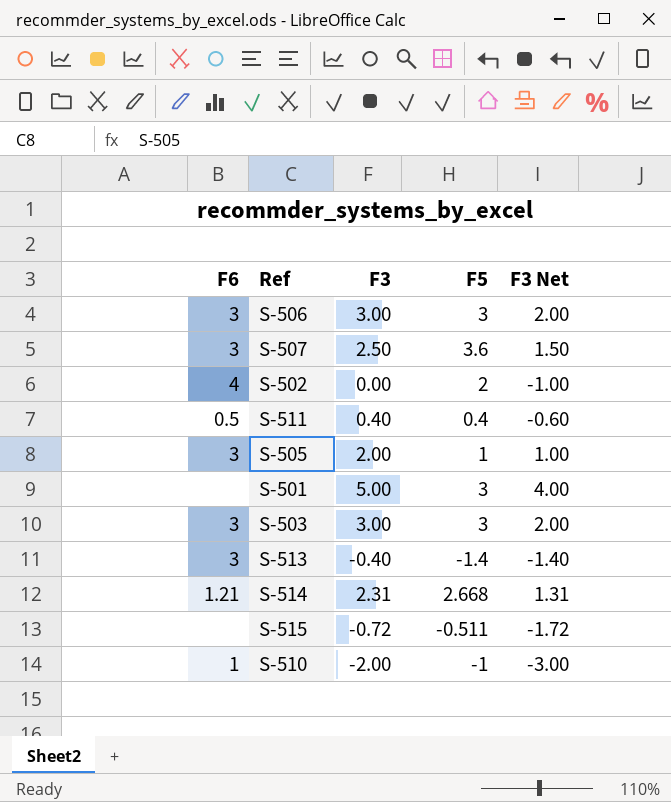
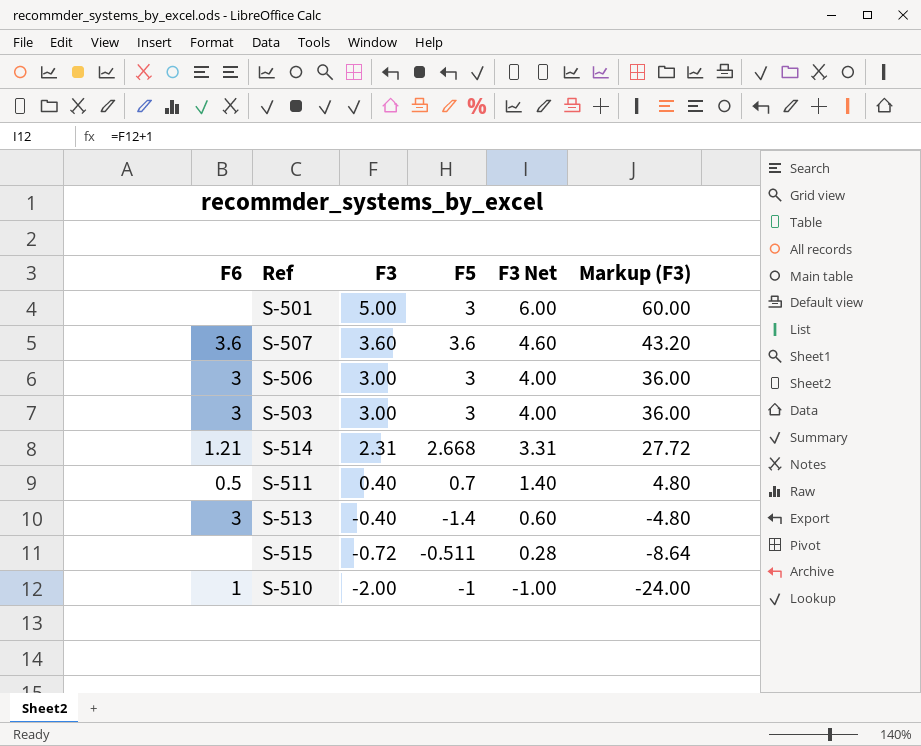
row order: none -> F3 descending
column F3 Net | formula: [F3] - 1 -> [F3] + 1
column Markup (F3) | formula: none -> [F3] * 12
row S-502: 4 | 0.00 | 2 | -1.00 -> none
row S-505: 3 | 2.00 | 1 | 1.00 -> none
S-507 | F6: 3 -> 3.6
S-507 | F3: 2.50 -> 3.60
S-511 | F5: 0.4 -> 0.7

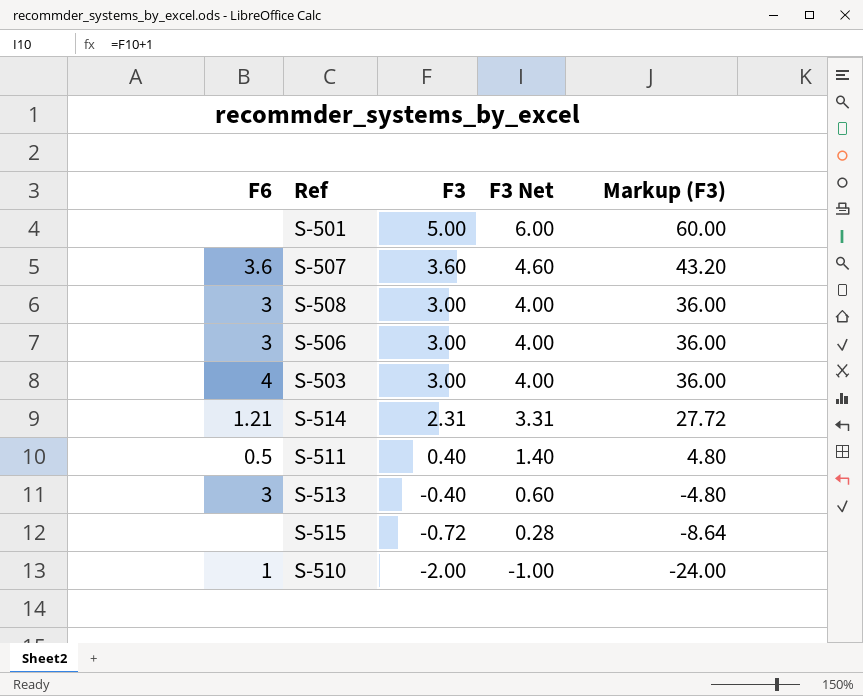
column F5 | position: 4 -> none
row S-508: none -> 3 | 3.00 | 4.00 | 36.00
S-503 | F6: 3 -> 4

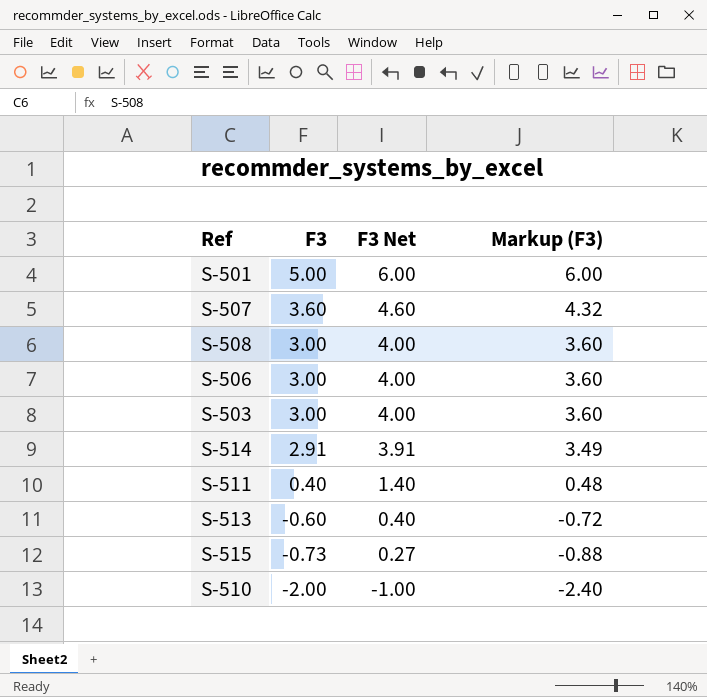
column F6 | position: 1 -> none
column Markup (F3) | formula: [F3] * 12 -> [F3] * 1.2
S-514 | F3: 2.31 -> 2.91
S-514 | F3 Net: 3.31 -> 3.91
S-513 | F3: -0.40 -> -0.60
S-513 | F3 Net: 0.60 -> 0.40
S-515 | F3: -0.72 -> -0.73
S-515 | F3 Net: 0.28 -> 0.27

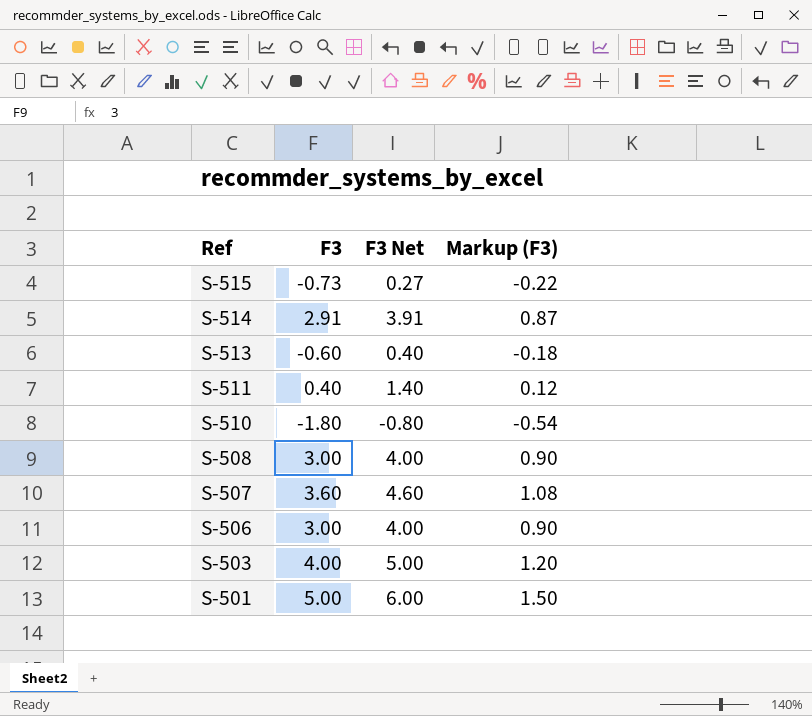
row order: F3 descending -> Ref descending
column Markup (F3) | formula: [F3] * 1.2 -> [F3] * 0.3
S-510 | F3: -2.00 -> -1.80
S-510 | F3 Net: -1.00 -> -0.80
S-503 | F3: 3.00 -> 4.00
S-503 | F3 Net: 4.00 -> 5.00

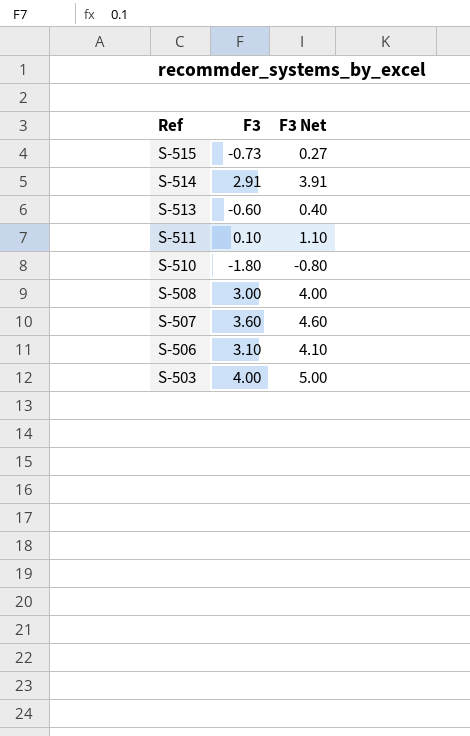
column Markup (F3) | formula: [F3] * 0.3 -> none
row S-501: 5.00 | 6.00 | 1.50 -> none
S-511 | F3: 0.40 -> 0.10
S-511 | F3 Net: 1.40 -> 1.10
S-506 | F3: 3.00 -> 3.10
S-506 | F3 Net: 4.00 -> 4.10

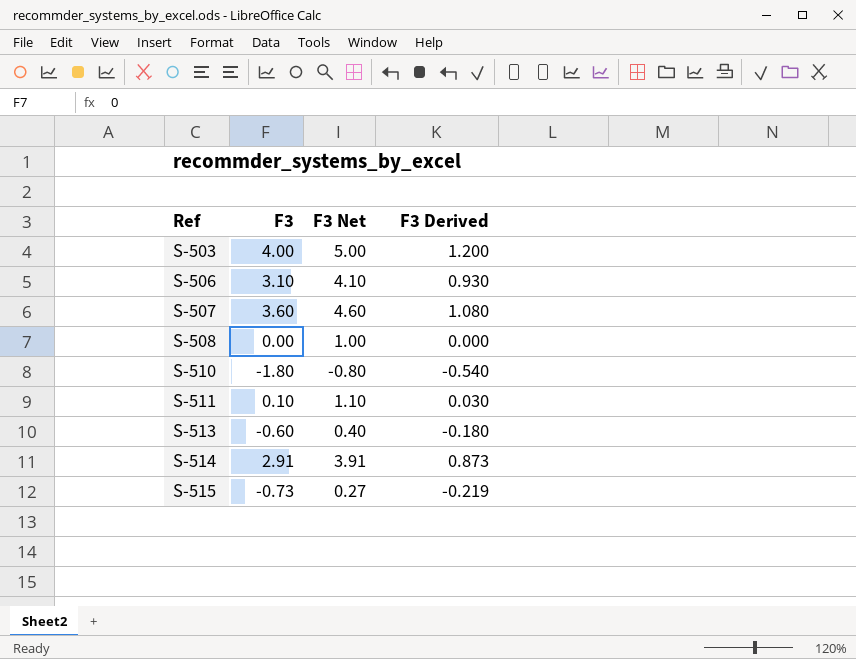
row order: Ref descending -> Ref ascending
column F3 Derived | formula: none -> [F3] * 0.3
S-508 | F3: 3.00 -> 0.00
S-508 | F3 Net: 4.00 -> 1.00

